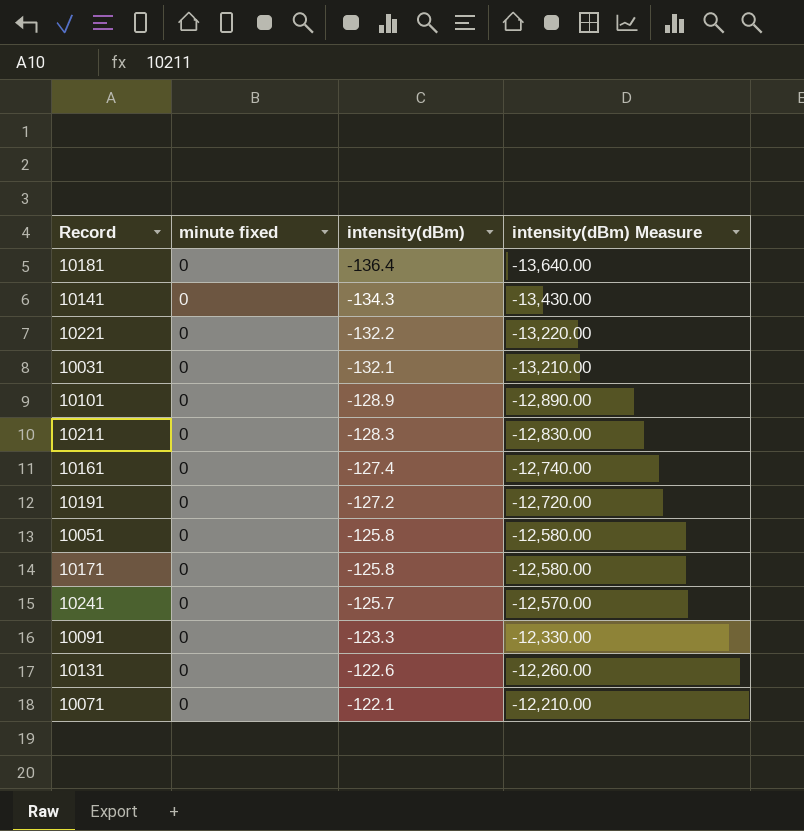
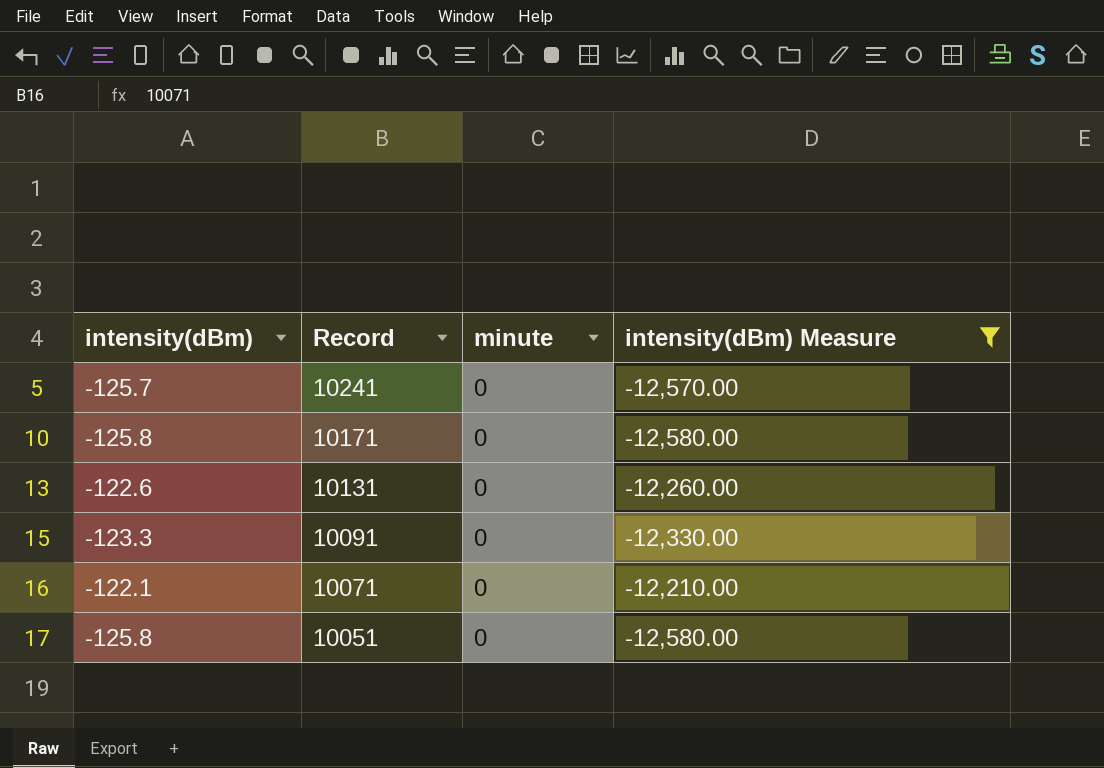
filter: none -> intensity(dBm) Measure >= -12,580.00
row order: intensity(dBm) ascending -> Record descending
column intensity(dBm) | position: 3 -> 1
column name: minute fixed -> minute

